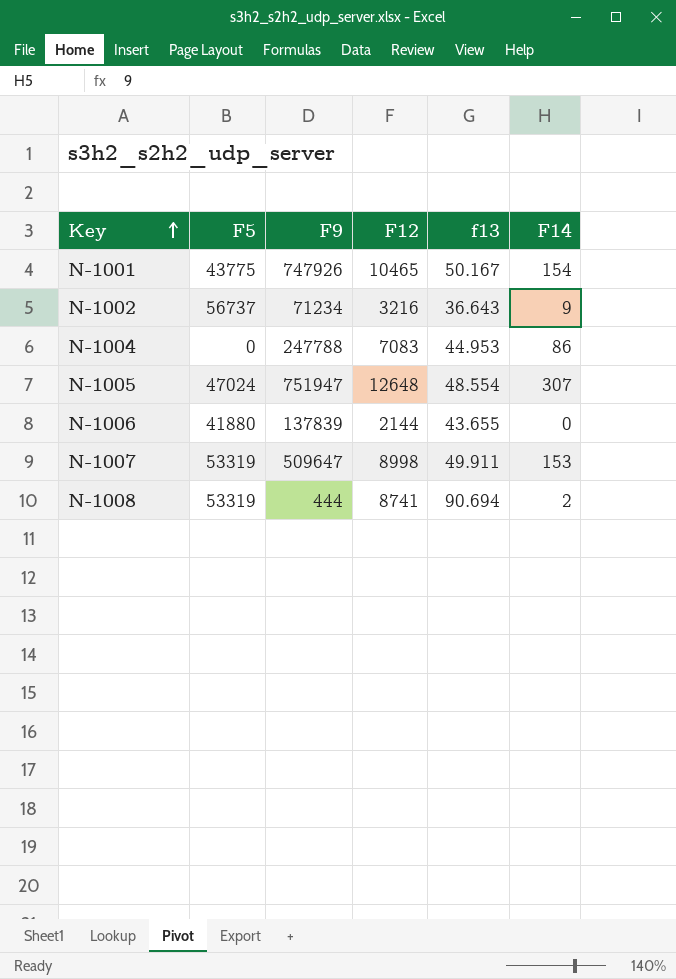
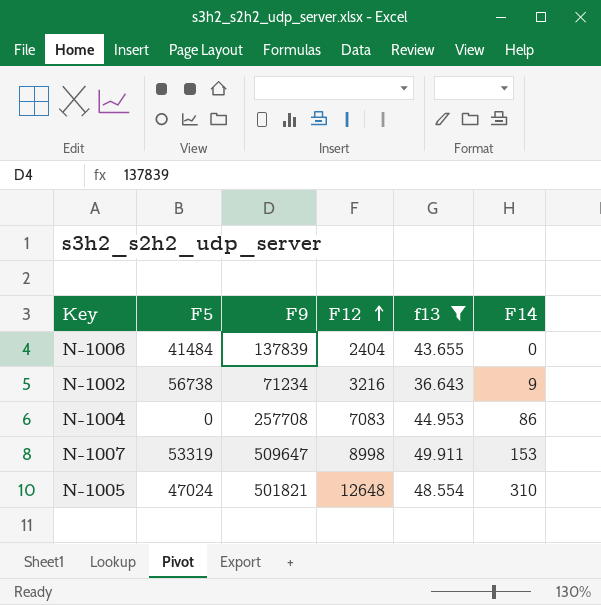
filter: none -> f13 <= 49.911
row order: Key ascending -> F12 ascending
N-1006 | F5: 41880 -> 41484
N-1006 | F12: 2144 -> 2404
N-1002 | F5: 56737 -> 56738
N-1004 | F9: 247788 -> 257708
N-1005 | F9: 751947 -> 501821
N-1005 | F14: 307 -> 310

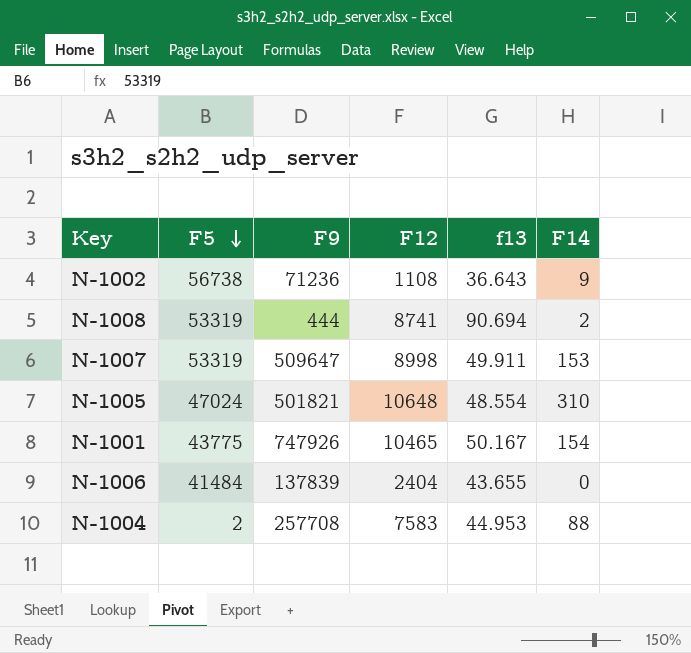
filter: f13 <= 49.911 -> none
row order: F12 ascending -> F5 descending
N-1002 | F9: 71234 -> 71236
N-1002 | F12: 3216 -> 1108
N-1005 | F12: 12648 -> 10648
N-1004 | F5: 0 -> 2
N-1004 | F12: 7083 -> 7583
N-1004 | F14: 86 -> 88

